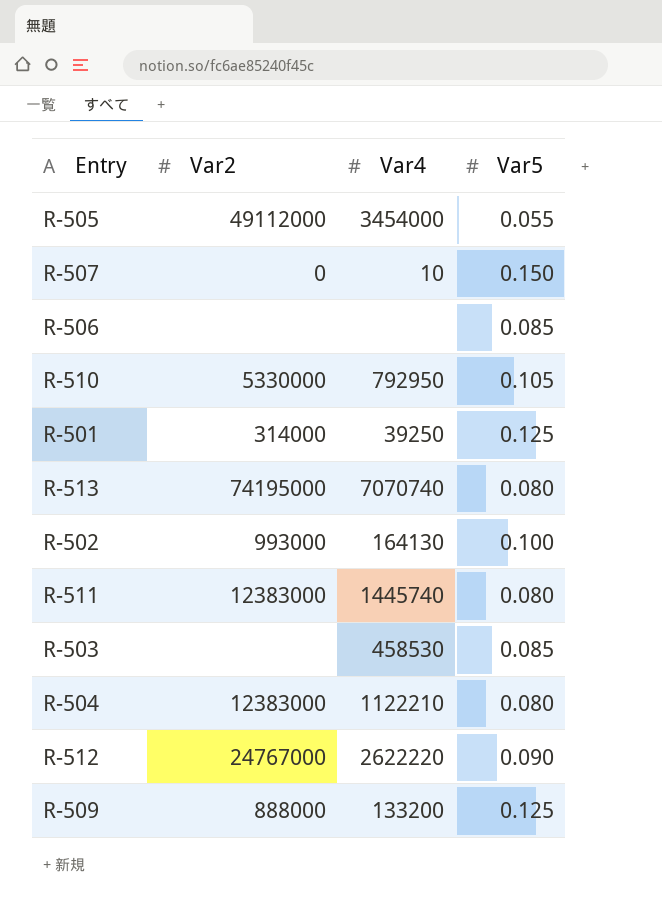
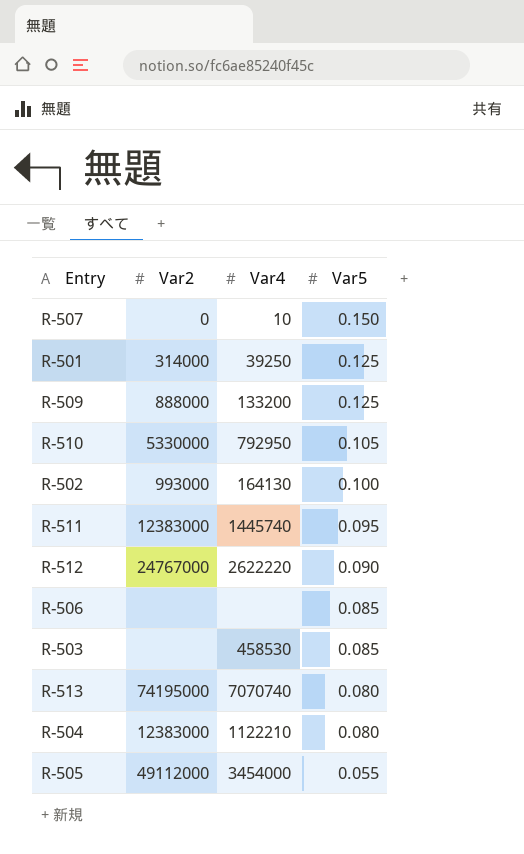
row order: none -> Var5 descending
R-511 | Var5: 0.080 -> 0.095

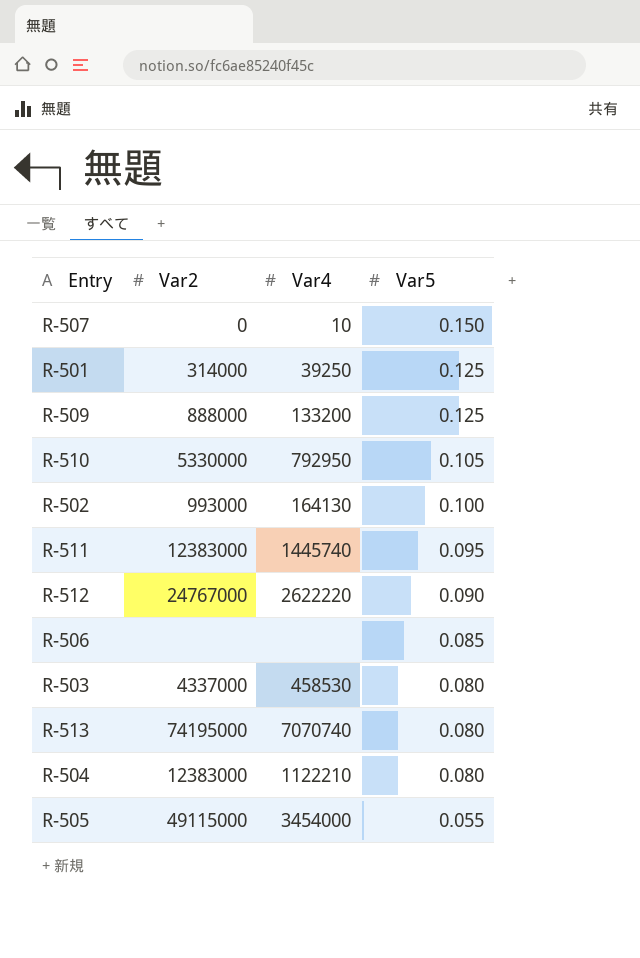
R-503 | Var2: none -> 4337000
R-503 | Var5: 0.085 -> 0.080
R-505 | Var2: 49112000 -> 49115000

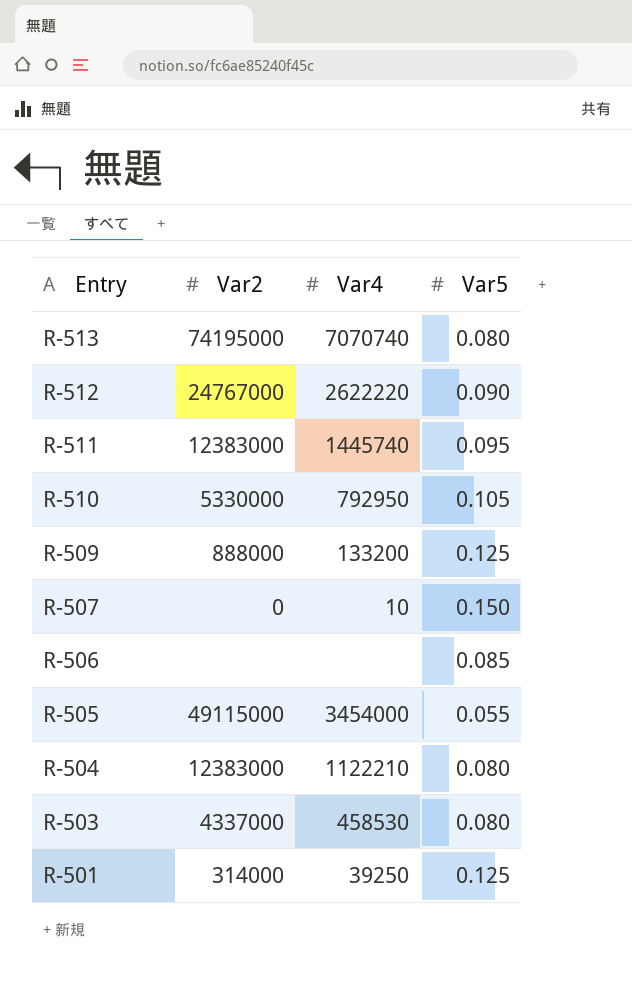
row order: Var5 descending -> Entry descending
row R-502: 993000 | 164130 | 0.100 -> none

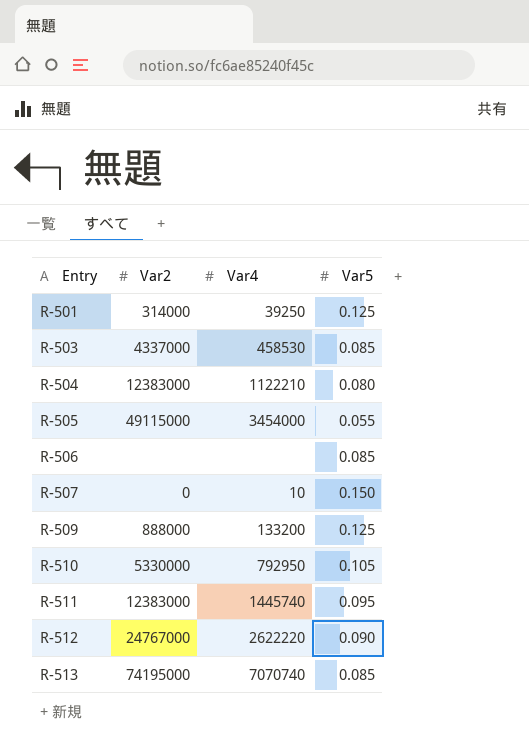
row order: Entry descending -> Entry ascending
R-503 | Var5: 0.080 -> 0.085
R-513 | Var5: 0.080 -> 0.085

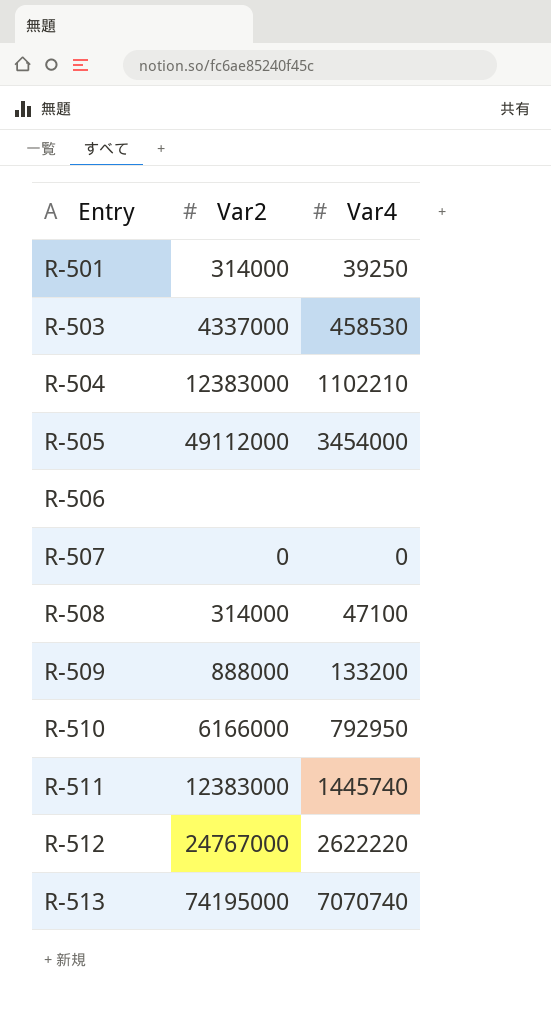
column Var5 | position: 4 -> none
R-504 | Var4: 1122210 -> 1102210
R-505 | Var2: 49115000 -> 49112000
R-507 | Var4: 10 -> 0
row R-508: none -> 314000 | 47100
R-510 | Var2: 5330000 -> 6166000

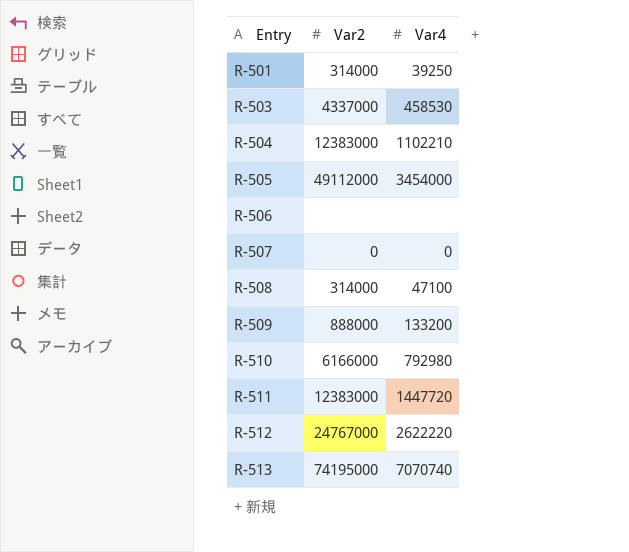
R-510 | Var4: 792950 -> 792980
R-511 | Var4: 1445740 -> 1447720

